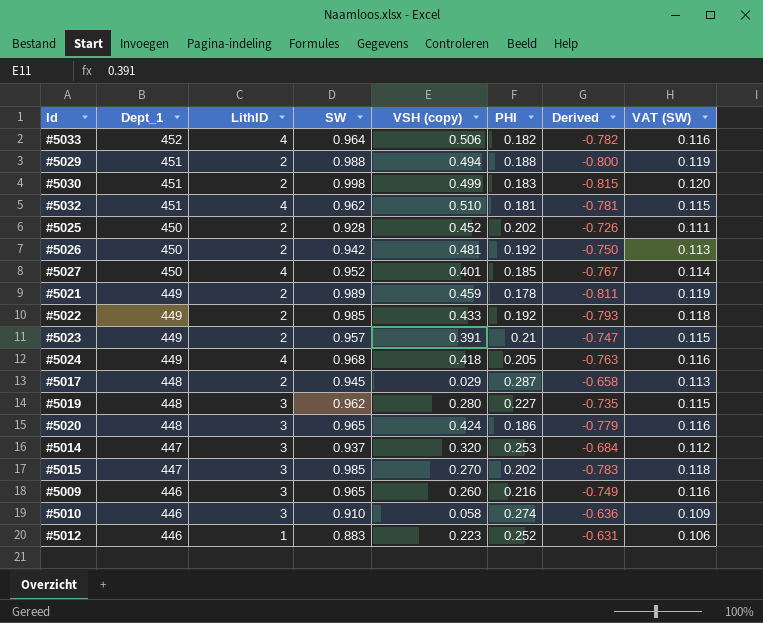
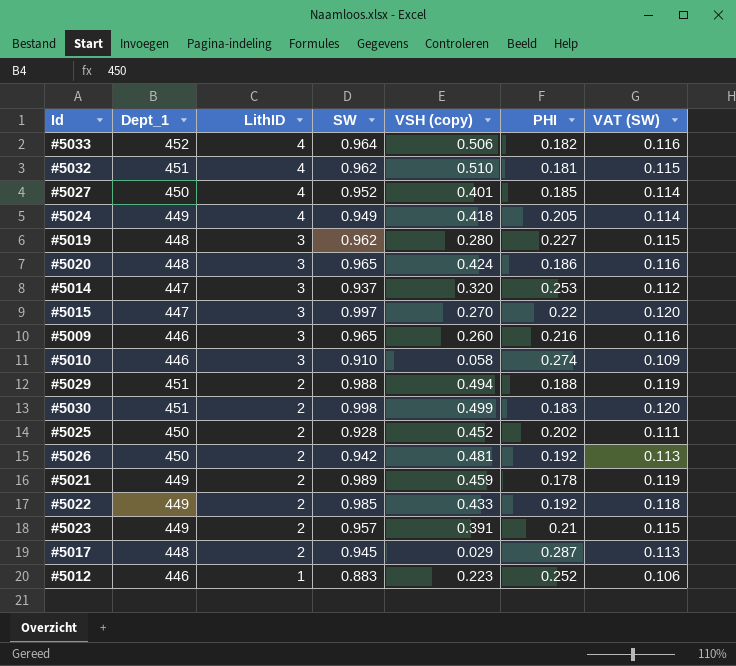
row order: Dept_1 descending -> LithID descending
column Derived | formula: [PHI] - [SW] -> none
#5024 | SW: 0.968 -> 0.949
#5024 | VAT (SW): 0.116 -> 0.114
#5015 | SW: 0.985 -> 0.997
#5015 | PHI: 0.202 -> 0.22
#5015 | VAT (SW): 0.118 -> 0.120

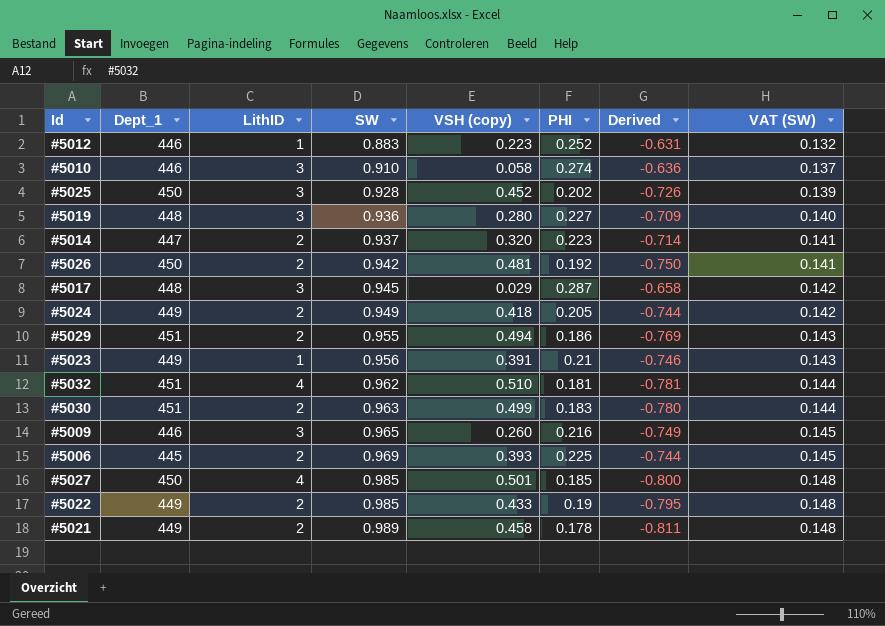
row order: LithID descending -> SW ascending
column Derived | formula: none -> [PHI] - [SW]
column VAT (SW) | formula: [SW] * 0.12 -> [SW] * 0.15
row #5033: 452 | 4 | 0.964 | 0.506 | 0.182 | 0.116 -> none
row #5020: 448 | 3 | 0.965 | 0.424 | 0.186 | 0.116 -> none
row #5015: 447 | 3 | 0.997 | 0.270 | 0.22 | 0.120 -> none
#5025 | LithID: 2 -> 3
#5019 | SW: 0.962 -> 0.936
#5014 | LithID: 3 -> 2
#5014 | PHI: 0.253 -> 0.223
#5017 | LithID: 2 -> 3
#5024 | LithID: 4 -> 2
#5029 | SW: 0.988 -> 0.955
#5029 | PHI: 0.188 -> 0.186
#5023 | LithID: 2 -> 1
#5023 | SW: 0.957 -> 0.956
#5030 | SW: 0.998 -> 0.963
row #5006: none -> 445 | 2 | 0.969 | 0.393 | 0.225 | -0.744 | 0.145
#5027 | SW: 0.952 -> 0.985
#5027 | VSH (copy): 0.401 -> 0.501
#5022 | PHI: 0.192 -> 0.19
#5021 | VSH (copy): 0.459 -> 0.458

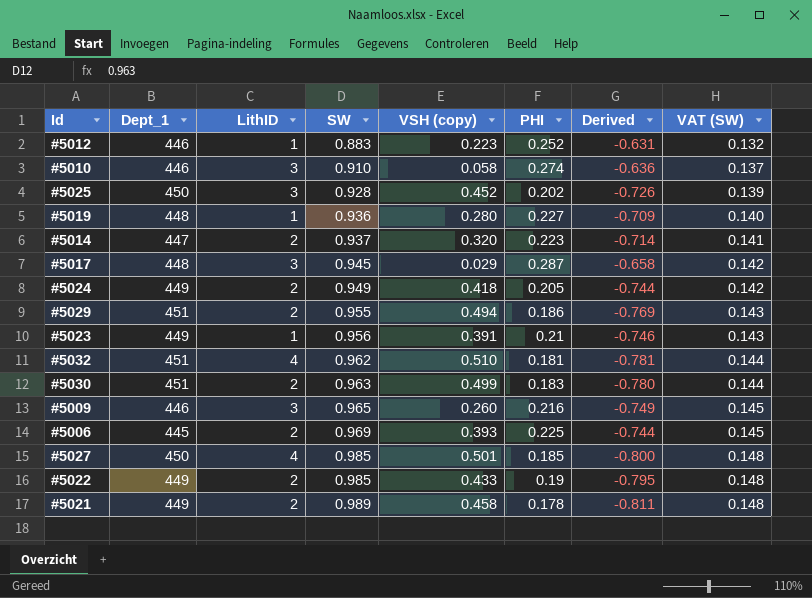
row #5026: 450 | 2 | 0.942 | 0.481 | 0.192 | -0.750 | 0.141 -> none
#5019 | LithID: 3 -> 1

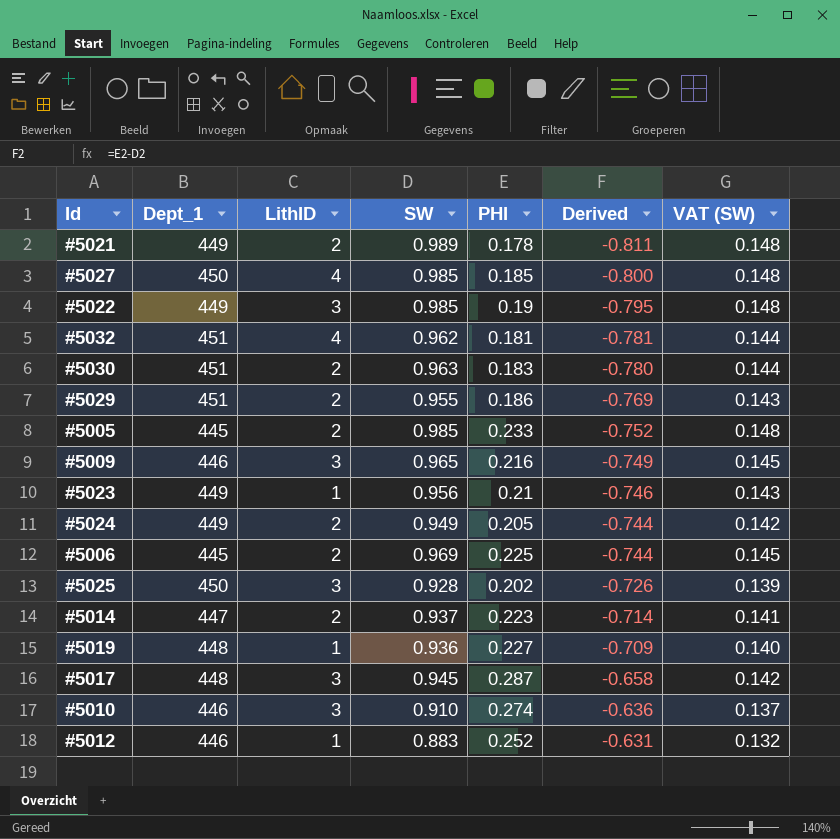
row order: SW ascending -> Derived ascending
column VSH (copy) | position: 5 -> none
#5022 | LithID: 2 -> 3
row #5005: none -> 445 | 2 | 0.985 | 0.233 | -0.752 | 0.148

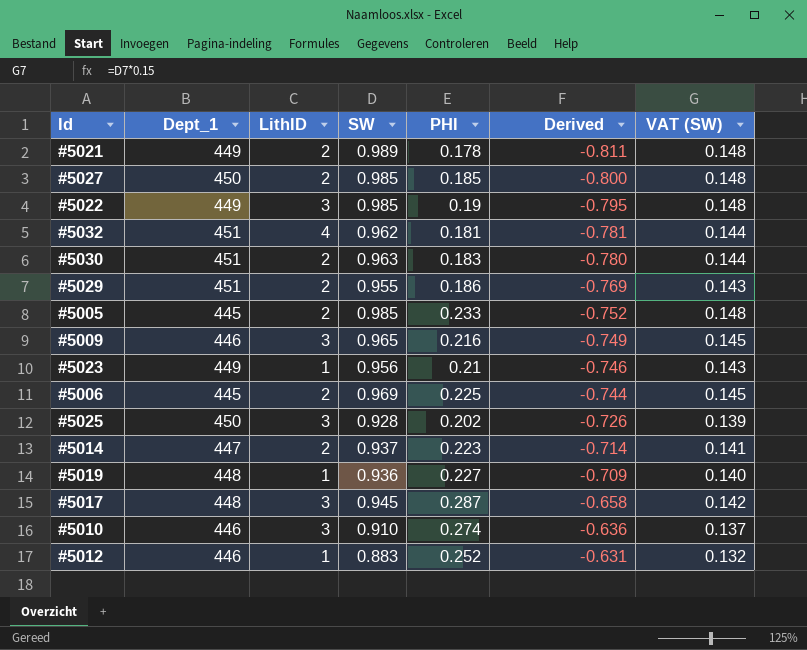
row #5024: 449 | 2 | 0.949 | 0.205 | -0.744 | 0.142 -> none
#5027 | LithID: 4 -> 2

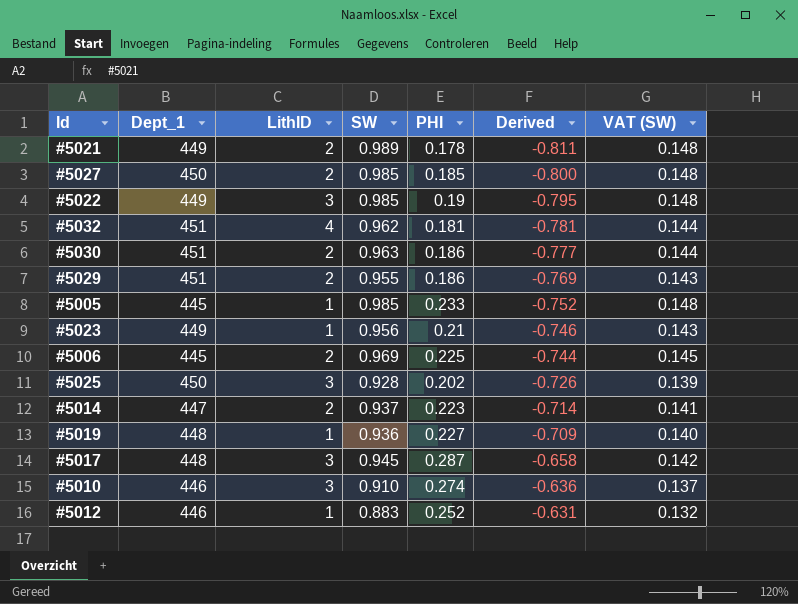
row #5009: 446 | 3 | 0.965 | 0.216 | -0.749 | 0.145 -> none
#5030 | PHI: 0.183 -> 0.186
#5030 | Derived: -0.780 -> -0.777
#5005 | LithID: 2 -> 1

